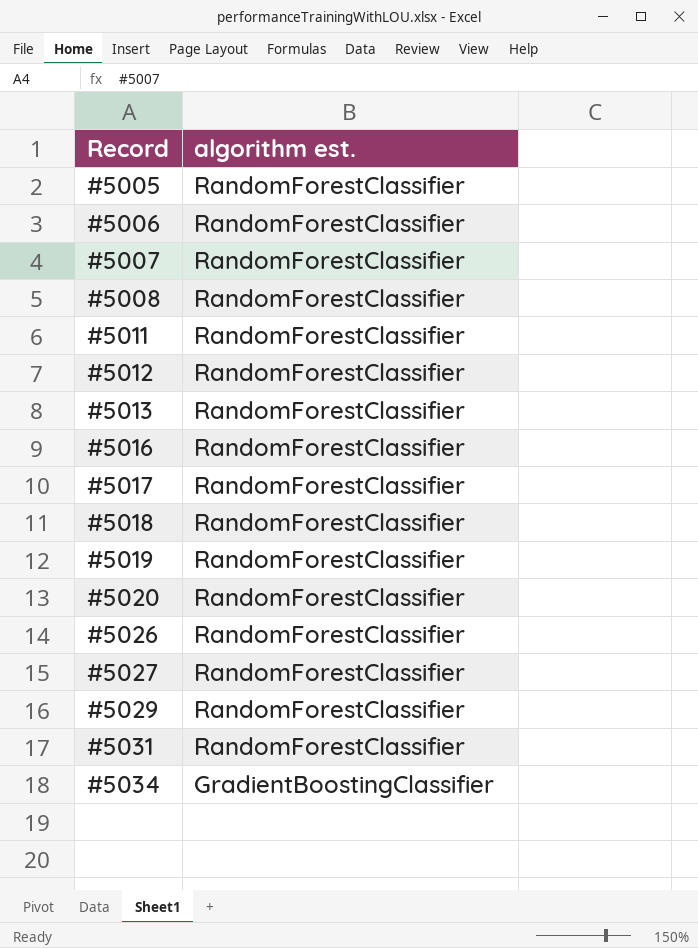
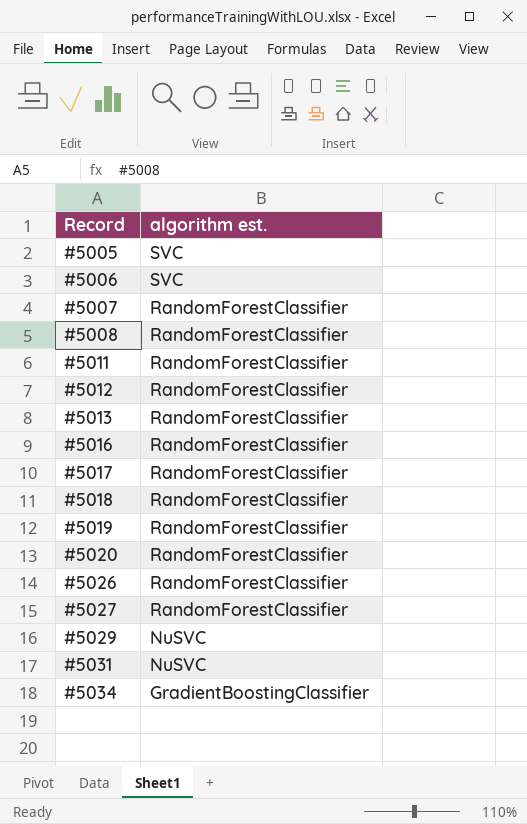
#5005 | algorithm est.: RandomForestClassifier -> SVC
#5006 | algorithm est.: RandomForestClassifier -> SVC
#5029 | algorithm est.: RandomForestClassifier -> NuSVC
#5031 | algorithm est.: RandomForestClassifier -> NuSVC

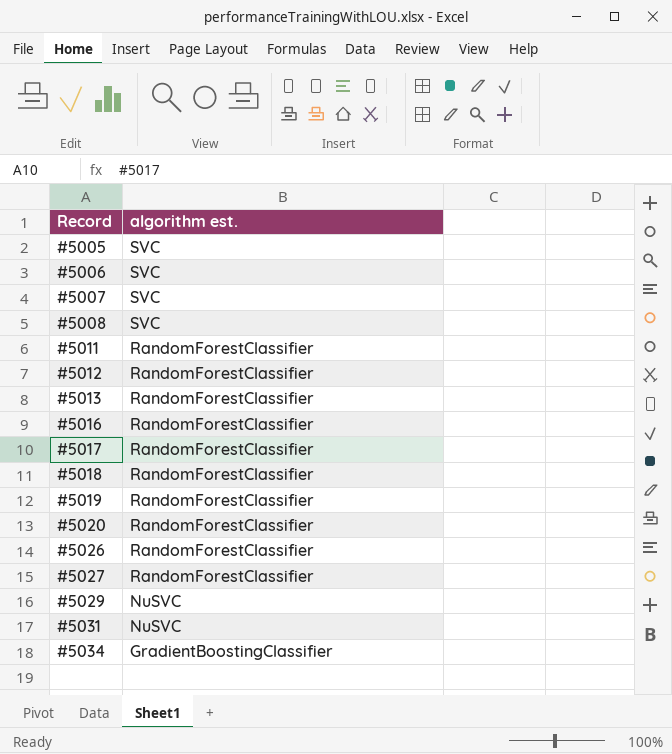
#5007 | algorithm est.: RandomForestClassifier -> SVC
#5008 | algorithm est.: RandomForestClassifier -> SVC

